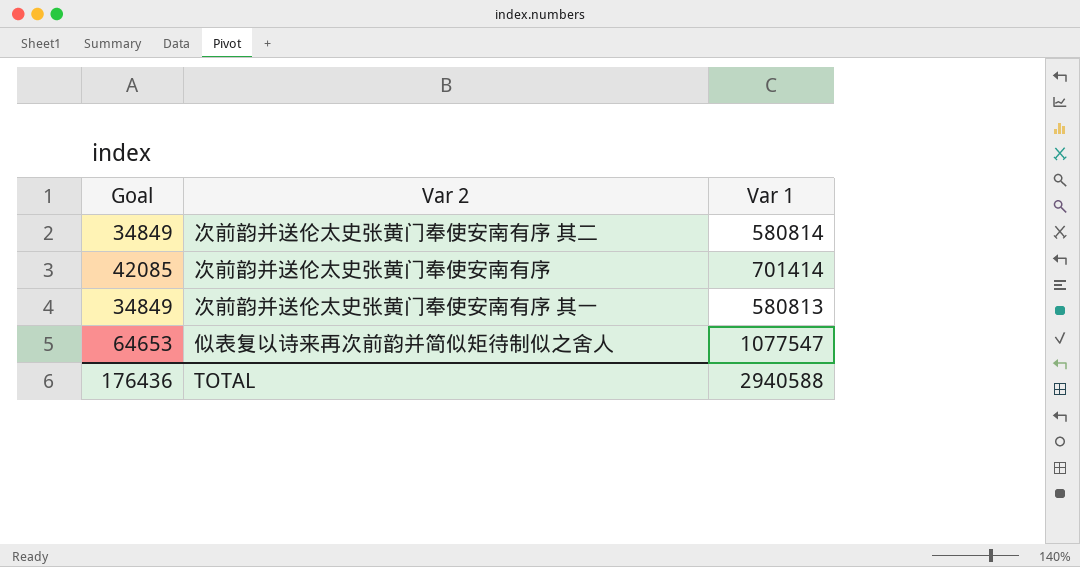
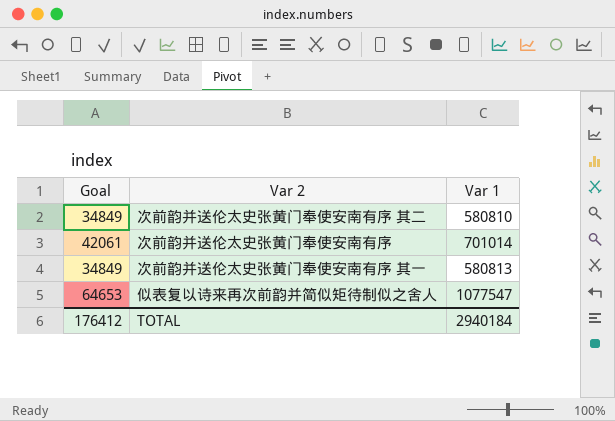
次前韵并送伦太史张黄门奉使安南有序 其二 | Var 1: 580814 -> 580810
次前韵并送伦太史张黄门奉使安南有序 | Goal: 42085 -> 42061
次前韵并送伦太史张黄门奉使安南有序 | Var 1: 701414 -> 701014
TOTAL | Goal: 176436 -> 176412
TOTAL | Var 1: 2940588 -> 2940184

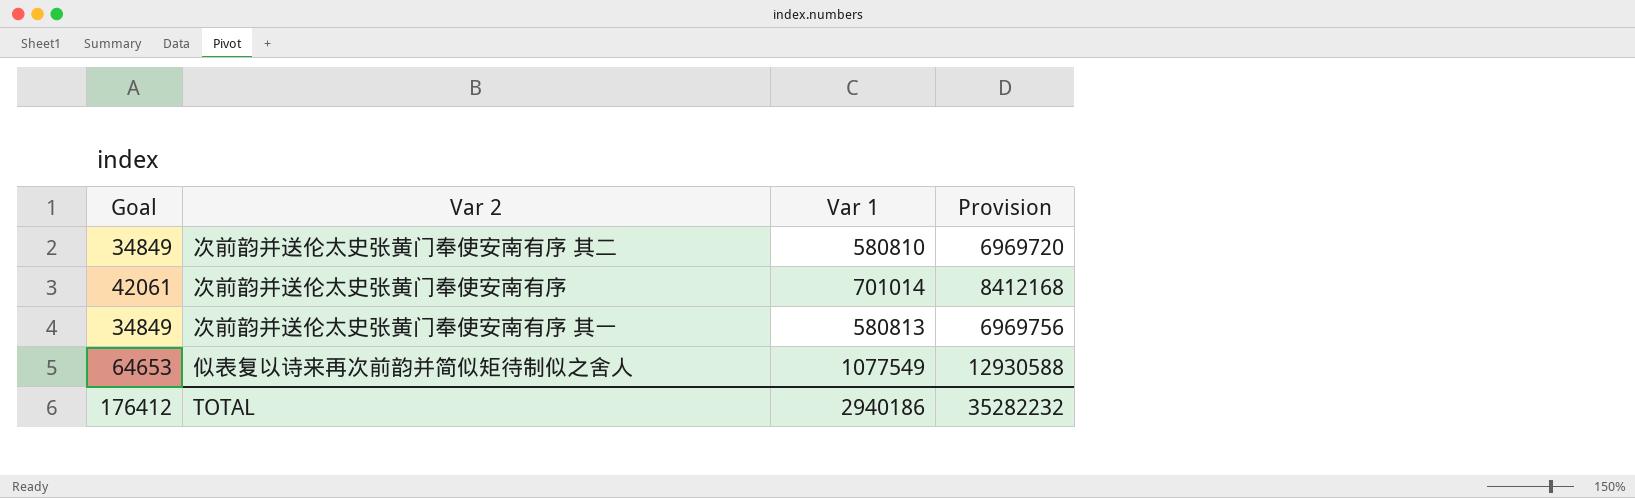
column Provision | formula: none -> [Var 1] * 12
似表复以诗来再次前韵并简似矩待制似之舍人 | Var 1: 1077547 -> 1077549
TOTAL | Var 1: 2940184 -> 2940186

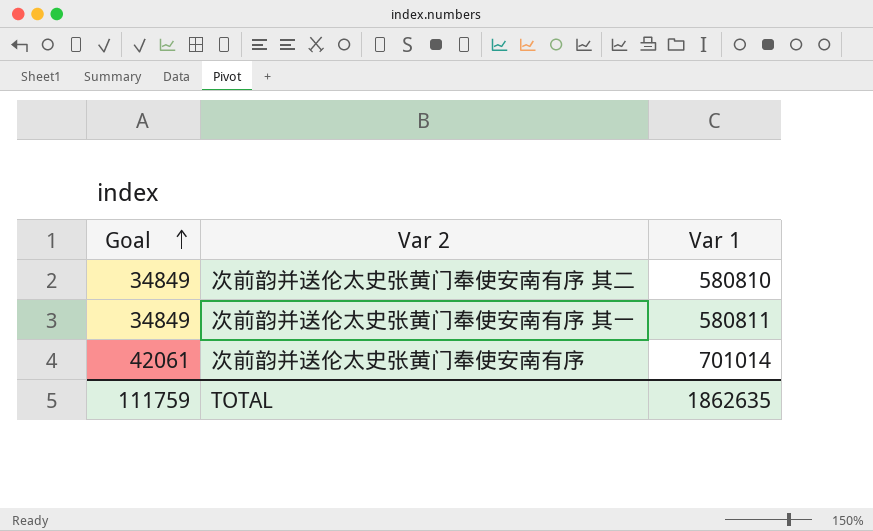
row order: none -> Goal ascending
column Provision | formula: [Var 1] * 12 -> none
row 似表复以诗来再次前韵并简似矩待制似之舍人: 64653 | 1077549 | 12930588 -> none
次前韵并送伦太史张黄门奉使安南有序 其一 | Var 1: 580813 -> 580811
TOTAL | Goal: 176412 -> 111759
TOTAL | Var 1: 2940186 -> 1862635

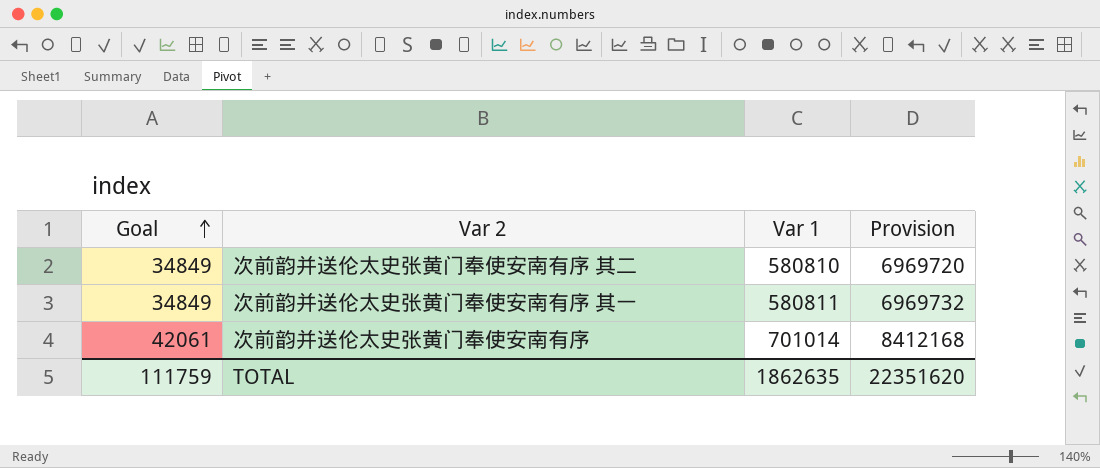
column Provision | formula: none -> [Var 1] * 12

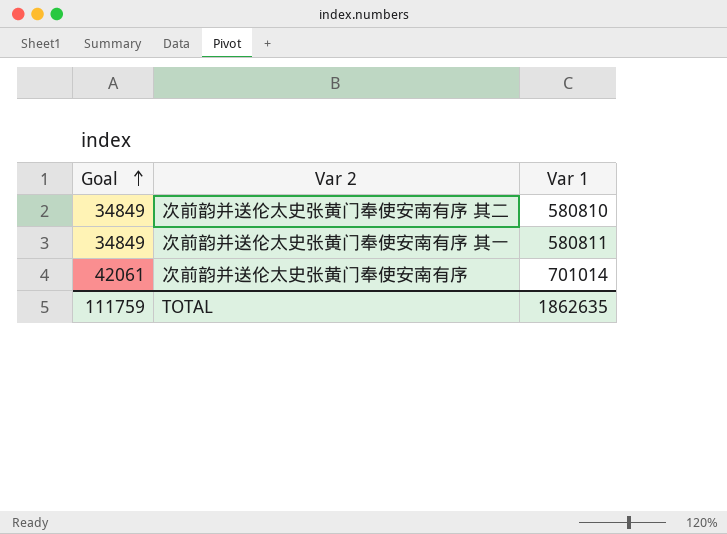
column Provision | formula: [Var 1] * 12 -> none

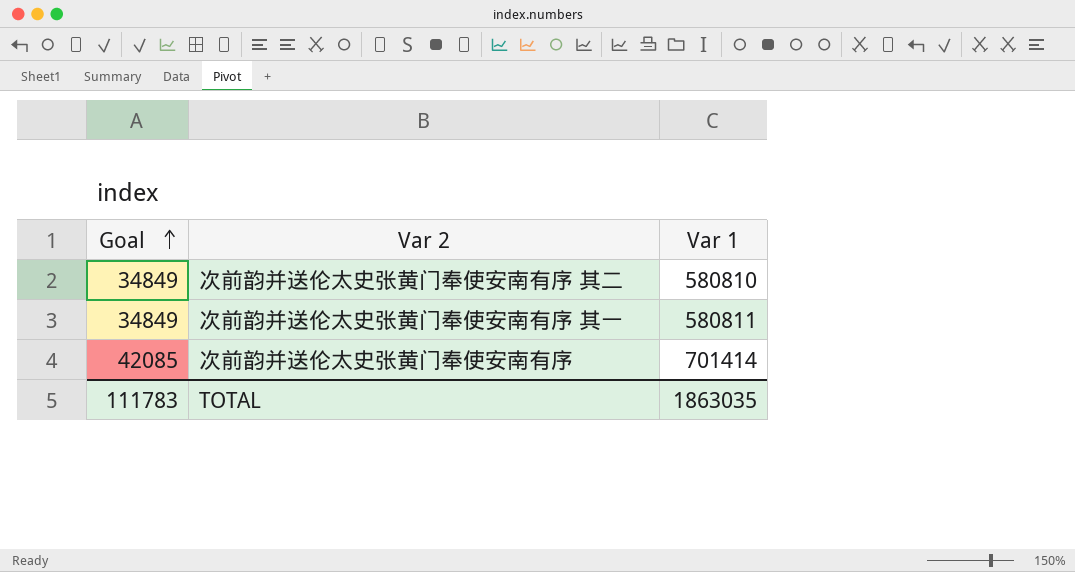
次前韵并送伦太史张黄门奉使安南有序 | Goal: 42061 -> 42085
次前韵并送伦太史张黄门奉使安南有序 | Var 1: 701014 -> 701414
TOTAL | Goal: 111759 -> 111783
TOTAL | Var 1: 1862635 -> 1863035

